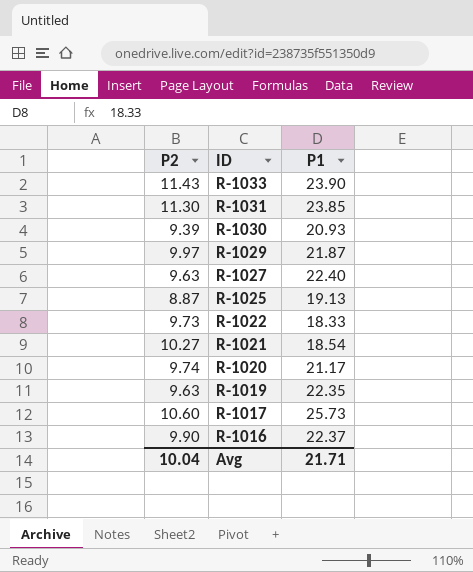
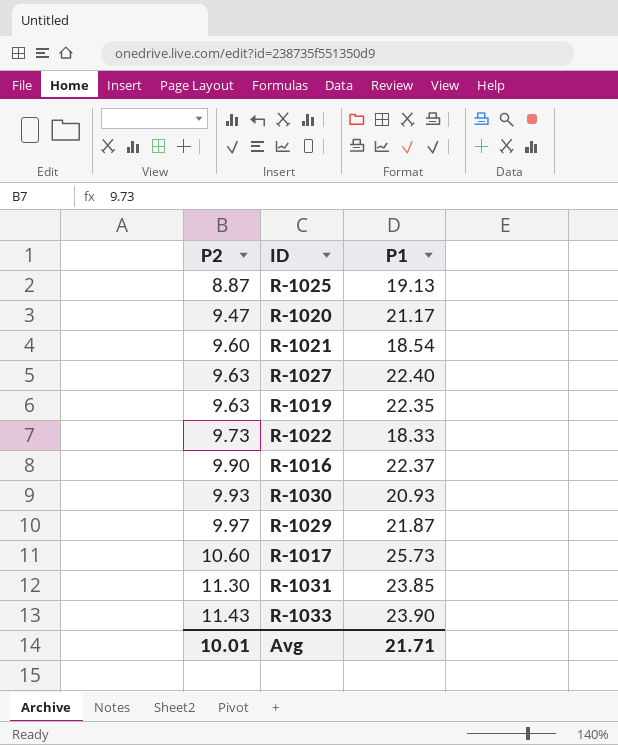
row order: ID descending -> P2 ascending
R-1020 | P2: 9.74 -> 9.47
R-1021 | P2: 10.27 -> 9.60
R-1030 | P2: 9.39 -> 9.93
Avg | P2: 10.04 -> 10.01

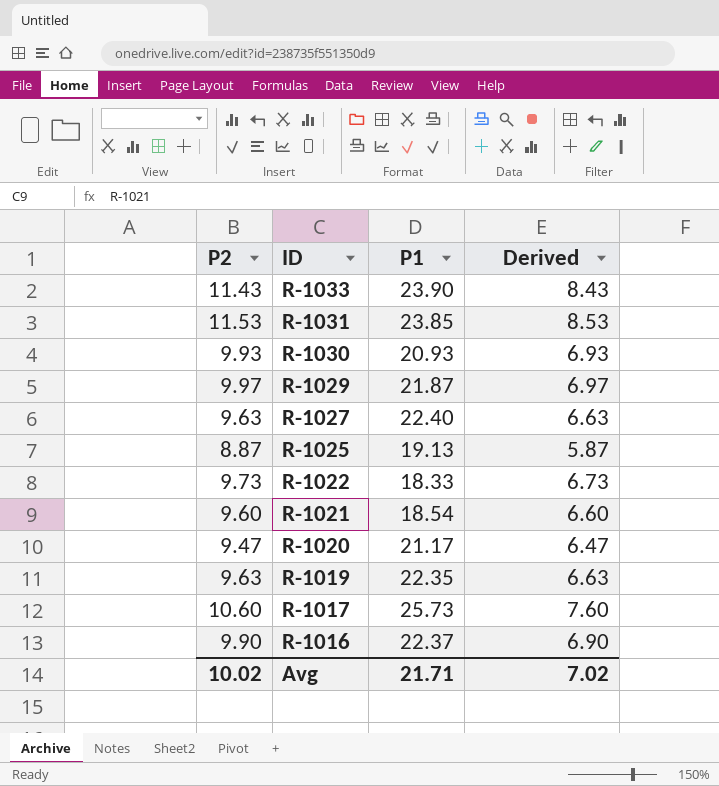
row order: P2 ascending -> ID descending
column Derived | formula: none -> [P2] - 3
R-1031 | P2: 11.30 -> 11.53
Avg | P2: 10.01 -> 10.02

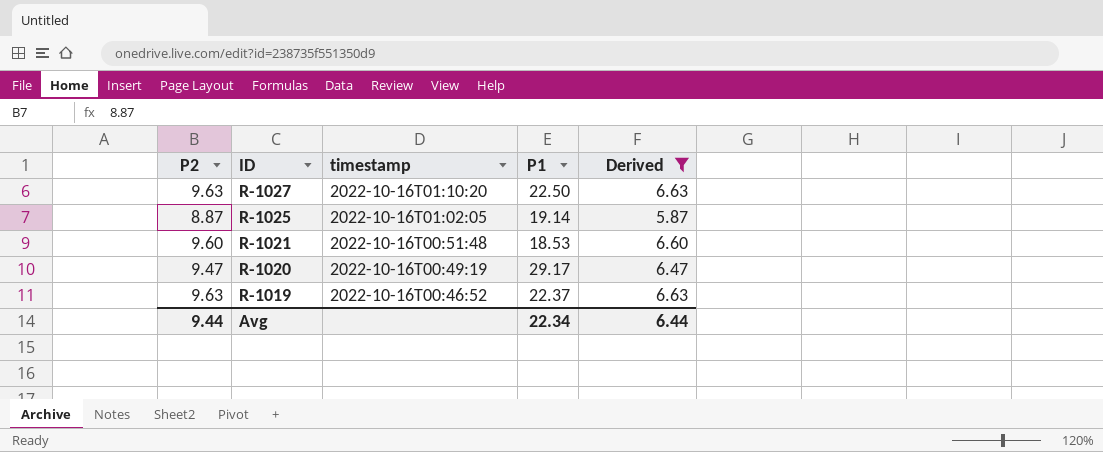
filter: none -> Derived <= 6.63
column timestamp | position: none -> 3
R-1027 | P1: 22.40 -> 22.50
R-1025 | P1: 19.13 -> 19.14
R-1021 | P1: 18.54 -> 18.53
R-1020 | P1: 21.17 -> 29.17
R-1019 | P1: 22.35 -> 22.37
Avg | P2: 10.02 -> 9.44
Avg | P1: 21.71 -> 22.34
Avg | Derived: 7.02 -> 6.44

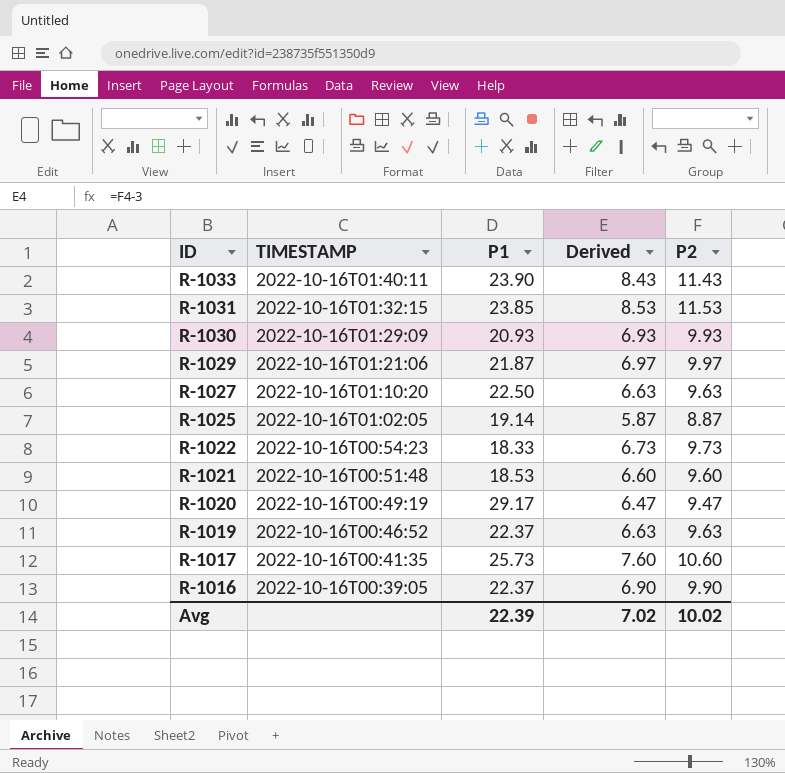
filter: Derived <= 6.63 -> none
column name: timestamp -> TIMESTAMP
column P2 | position: 1 -> 5
Avg | P1: 22.34 -> 22.39
Avg | Derived: 6.44 -> 7.02
Avg | P2: 9.44 -> 10.02

